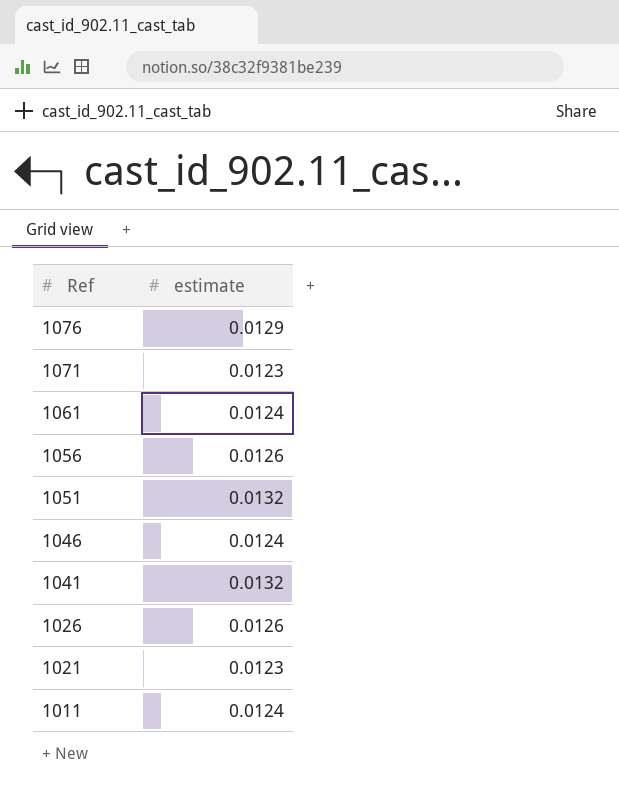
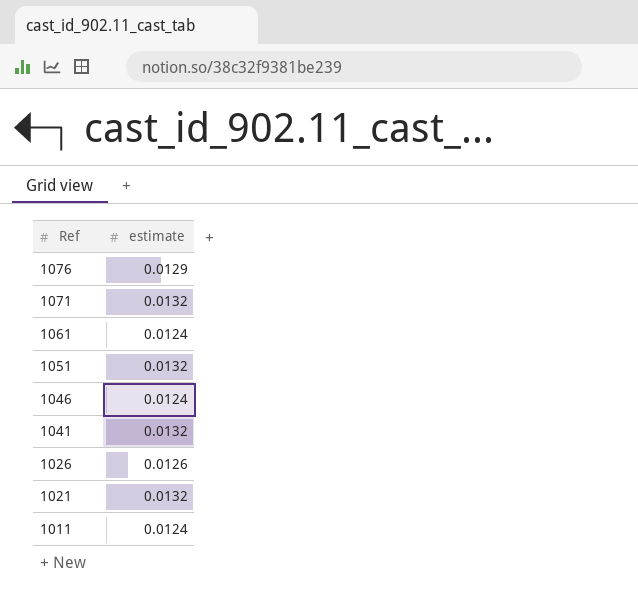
row 1056: 0.0126 -> none
1071 | estimate: 0.0123 -> 0.0132
1021 | estimate: 0.0123 -> 0.0132

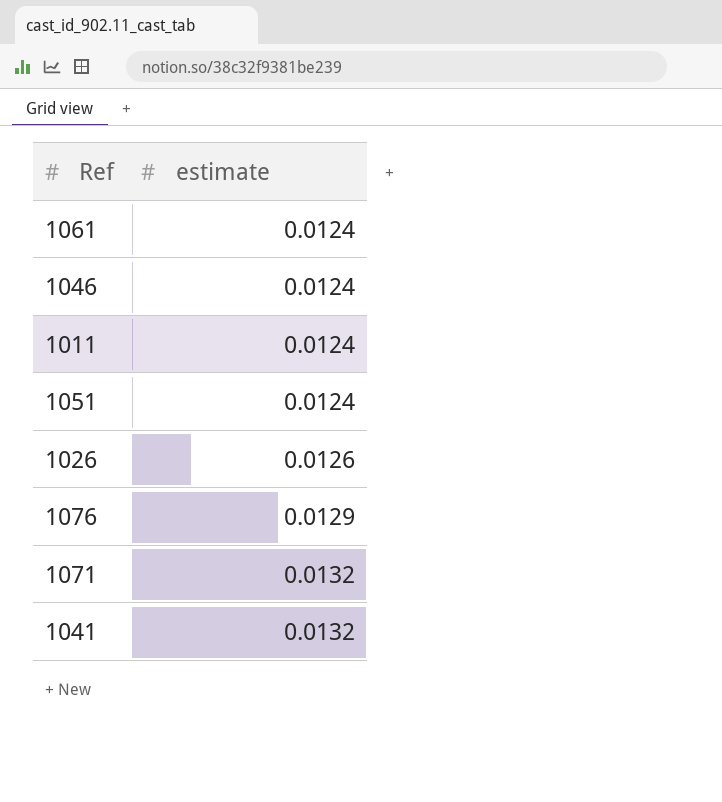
row order: Ref descending -> estimate ascending
row 1021: 0.0132 -> none
1051 | estimate: 0.0132 -> 0.0124

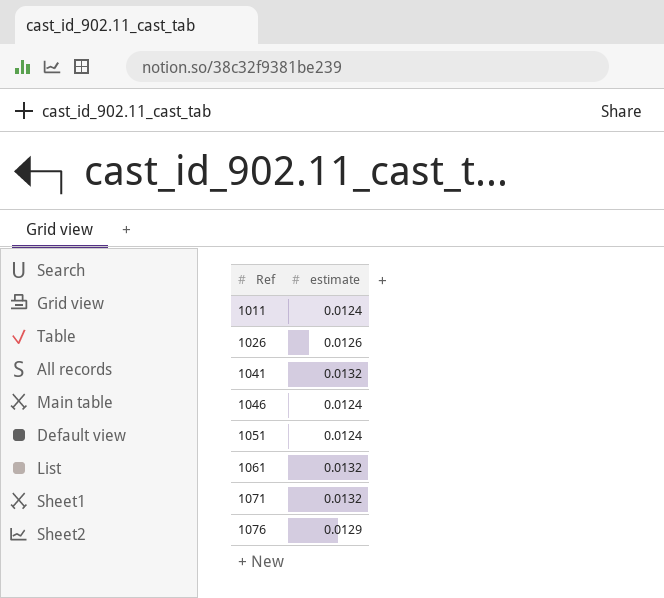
row order: estimate ascending -> Ref ascending
1061 | estimate: 0.0124 -> 0.0132

